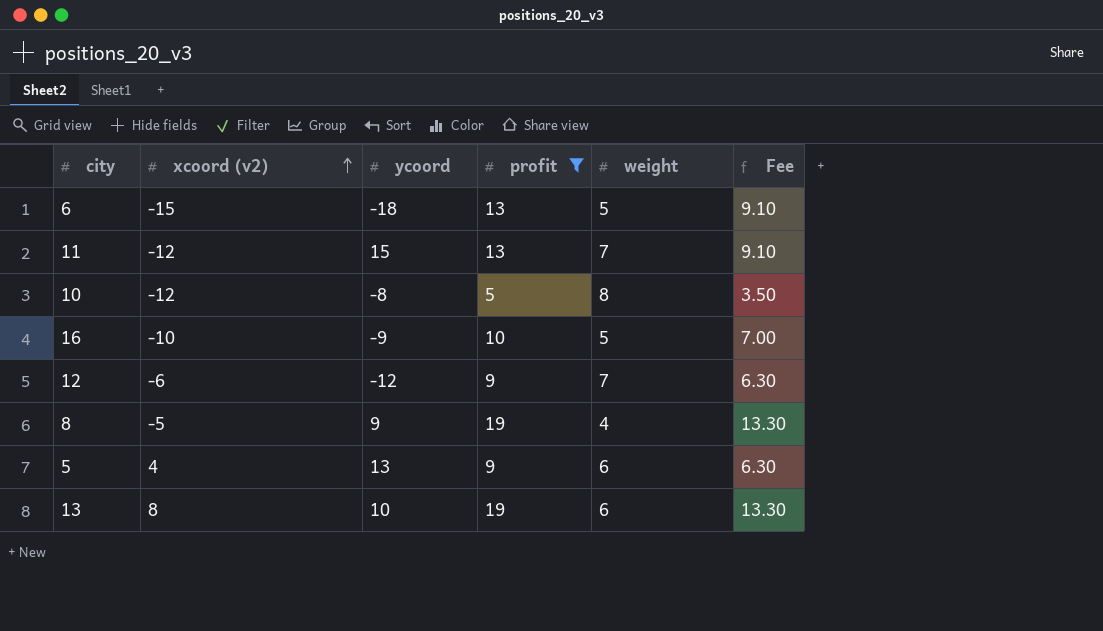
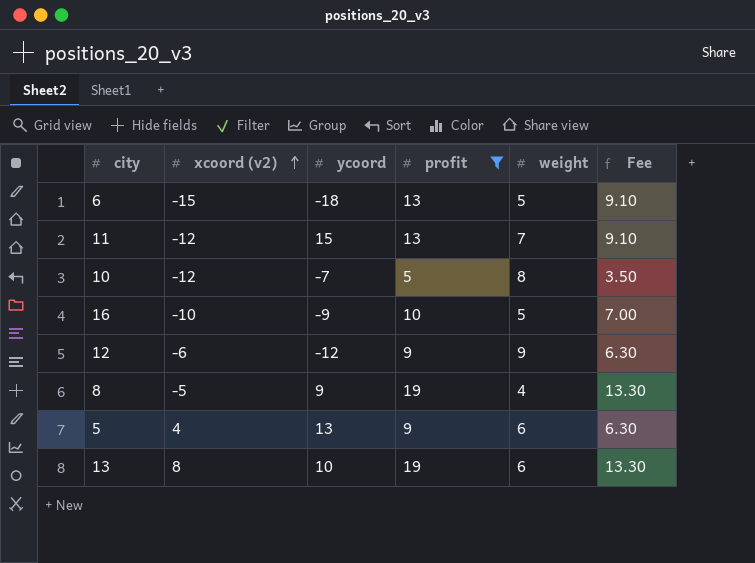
10 | ycoord: -8 -> -7
12 | weight: 7 -> 9

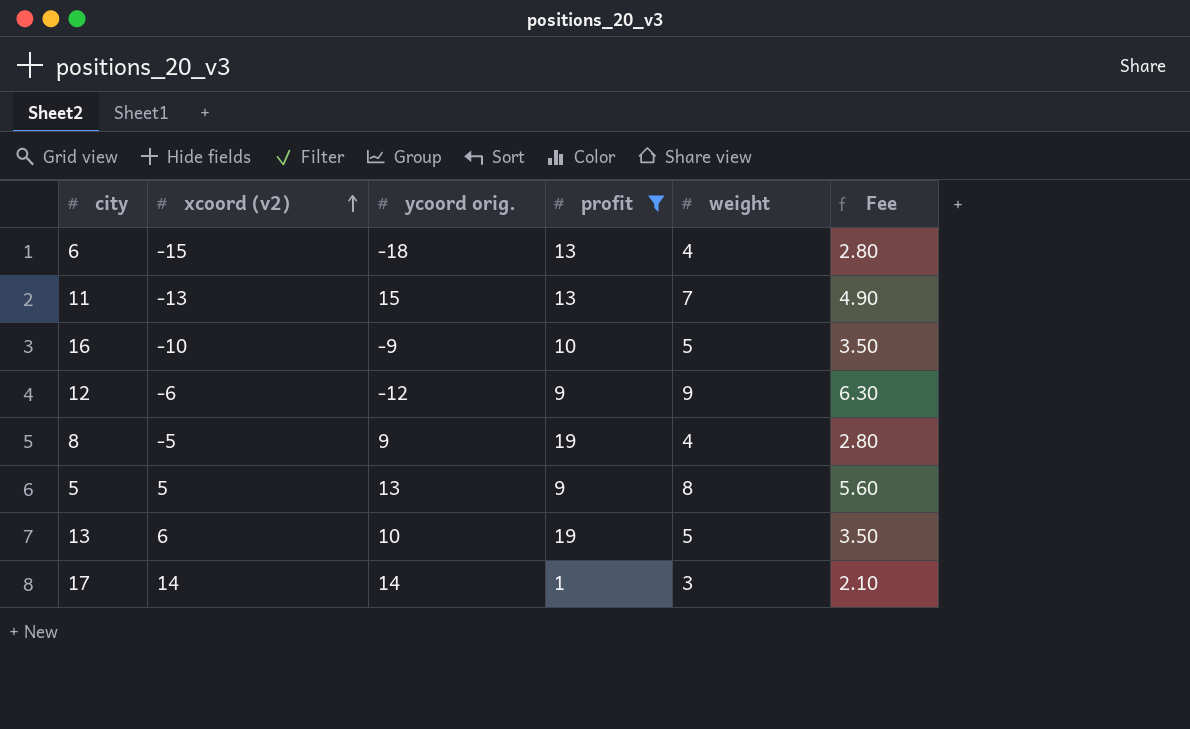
column name: ycoord -> ycoord orig.
column Fee | formula: [profit] * 0.7 -> [weight] * 0.7
row 10: -12 | -7 | 5 | 8 | 3.50 -> none
6 | weight: 5 -> 4
11 | xcoord (v2): -12 -> -13
5 | xcoord (v2): 4 -> 5
5 | weight: 6 -> 8
13 | xcoord (v2): 8 -> 6
13 | weight: 6 -> 5
row 17: none -> 14 | 14 | 1 | 3 | 2.10

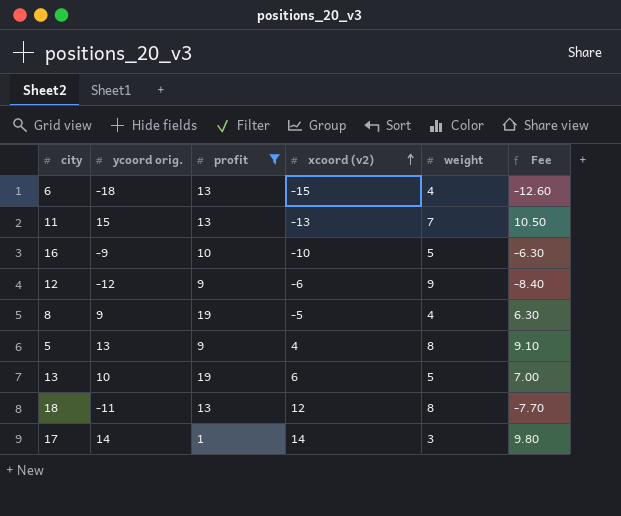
column xcoord (v2) | position: 2 -> 4
column Fee | formula: [weight] * 0.7 -> [ycoord orig.] * 0.7
5 | xcoord (v2): 5 -> 4
row 18: none -> -11 | 13 | 12 | 8 | -7.70

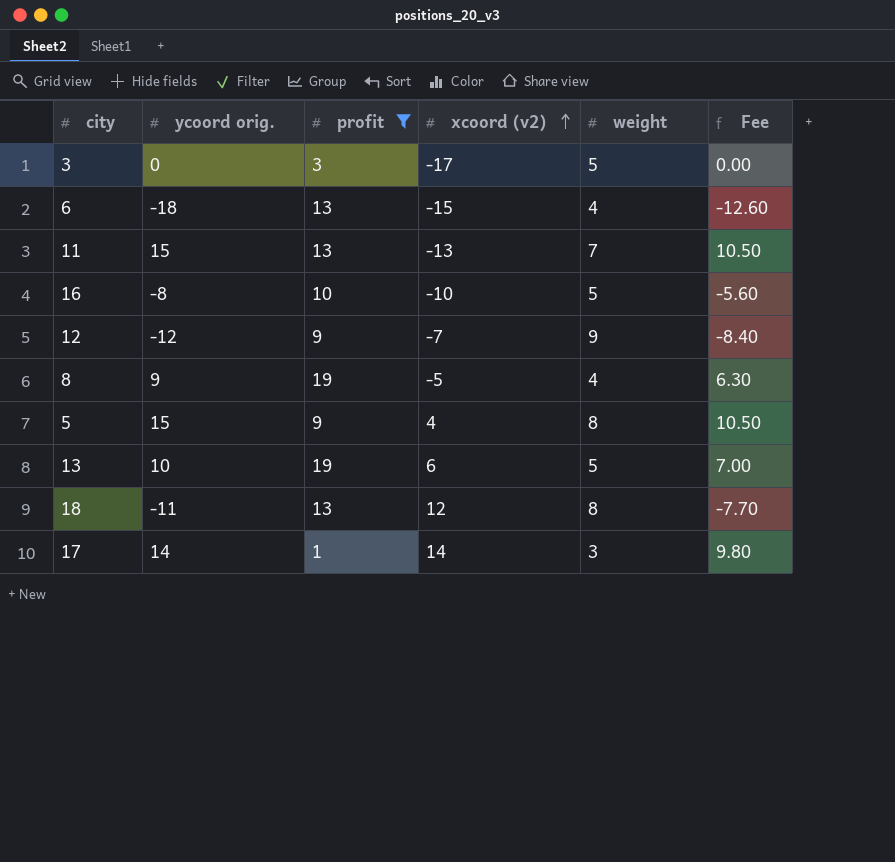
row 3: none -> 0 | 3 | -17 | 5 | 0.00
16 | ycoord orig.: -9 -> -8
16 | Fee: -6.30 -> -5.60
12 | xcoord (v2): -6 -> -7
5 | ycoord orig.: 13 -> 15
5 | Fee: 9.10 -> 10.50

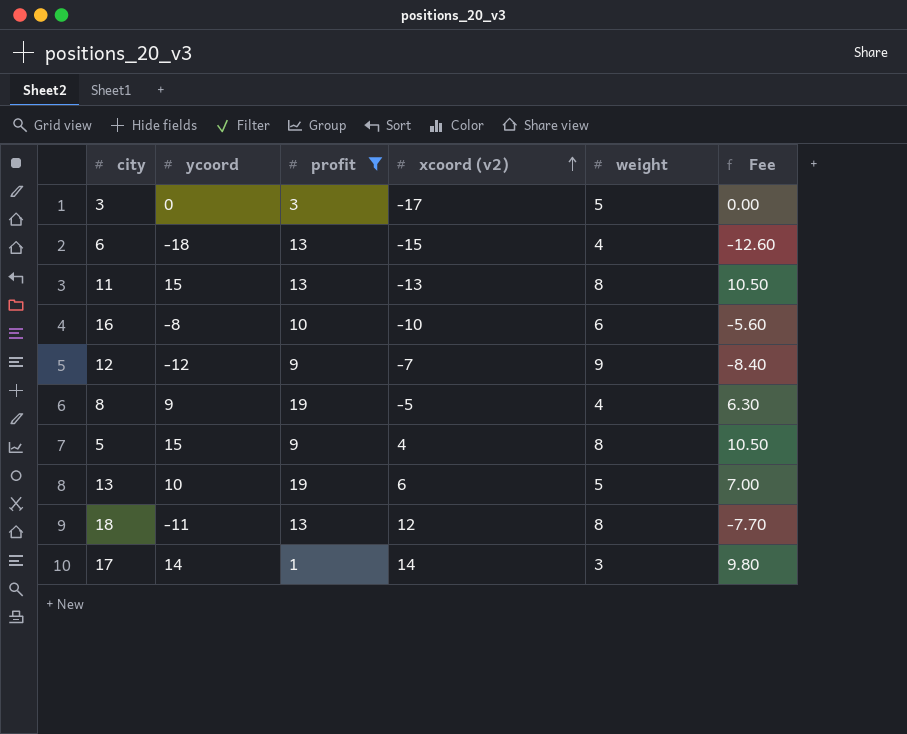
column name: ycoord orig. -> ycoord
11 | weight: 7 -> 8
16 | weight: 5 -> 6

